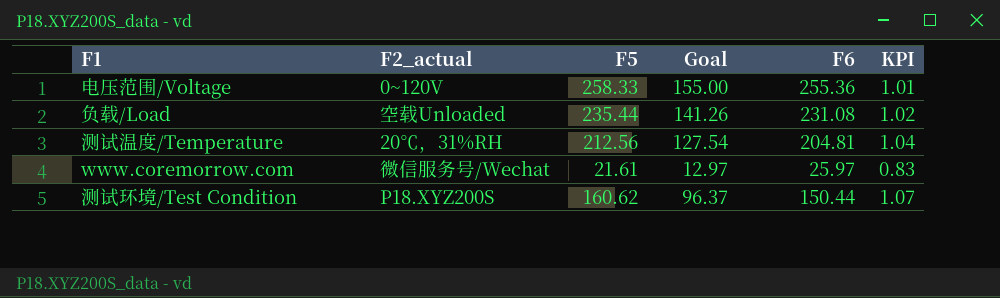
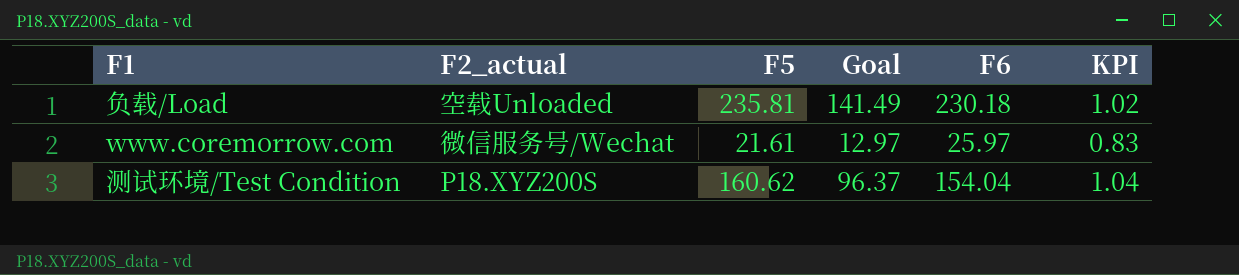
row 电压范围/Voltage: 0~120V | 258.33 | 155.00 | 255.36 | 1.01 -> none
row 测试温度/Temperature: 20℃，31%RH | 212.56 | 127.54 | 204.81 | 1.04 -> none
负载/Load | F5: 235.44 -> 235.81
负载/Load | Goal: 141.26 -> 141.49
负载/Load | F6: 231.08 -> 230.18
测试环境/Test Condition | F6: 150.44 -> 154.04
测试环境/Test Condition | KPI: 1.07 -> 1.04

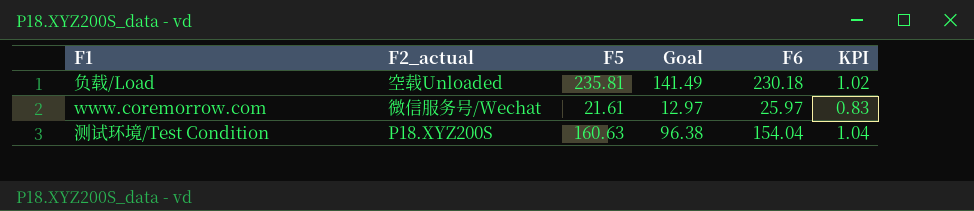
测试环境/Test Condition | F5: 160.62 -> 160.63
测试环境/Test Condition | Goal: 96.37 -> 96.38

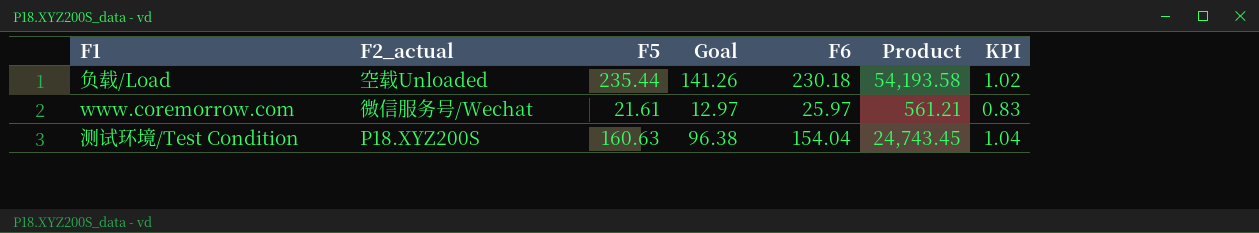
column Product | formula: none -> [F5] * [F6]
负载/Load | F5: 235.81 -> 235.44
负载/Load | Goal: 141.49 -> 141.26

